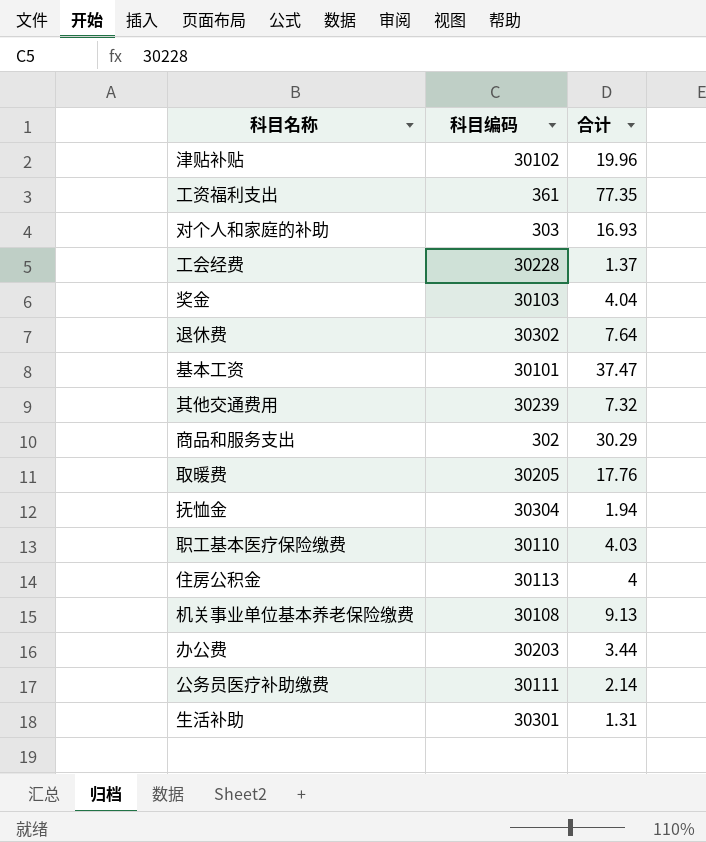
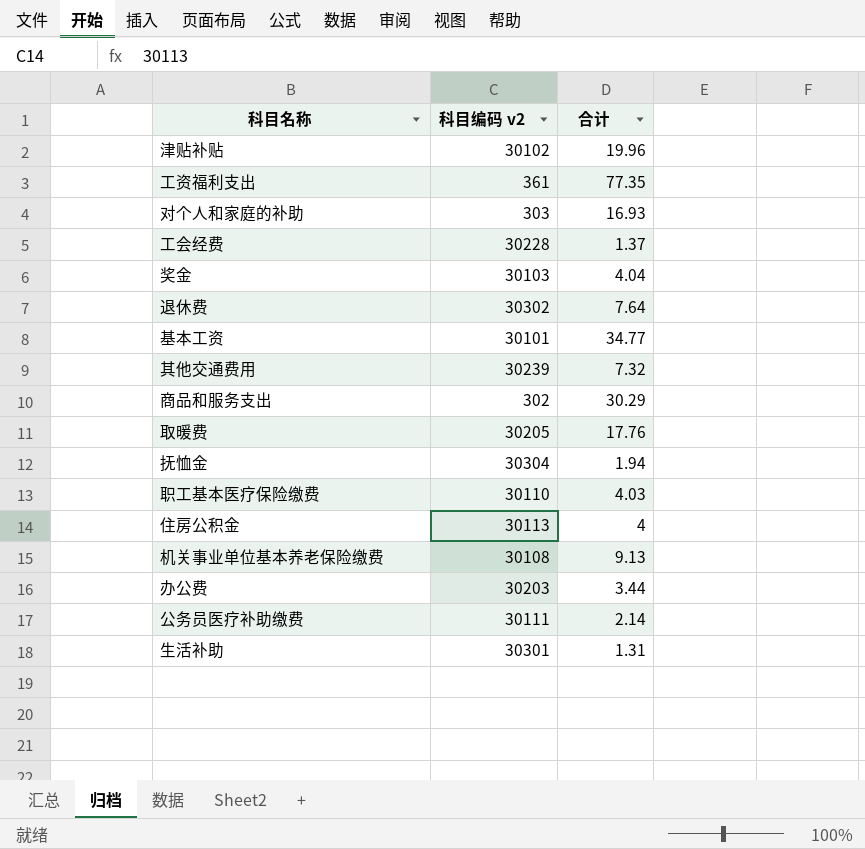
column name: 科目编码 -> 科目编码 v2
基本工资 | 合计: 37.47 -> 34.77

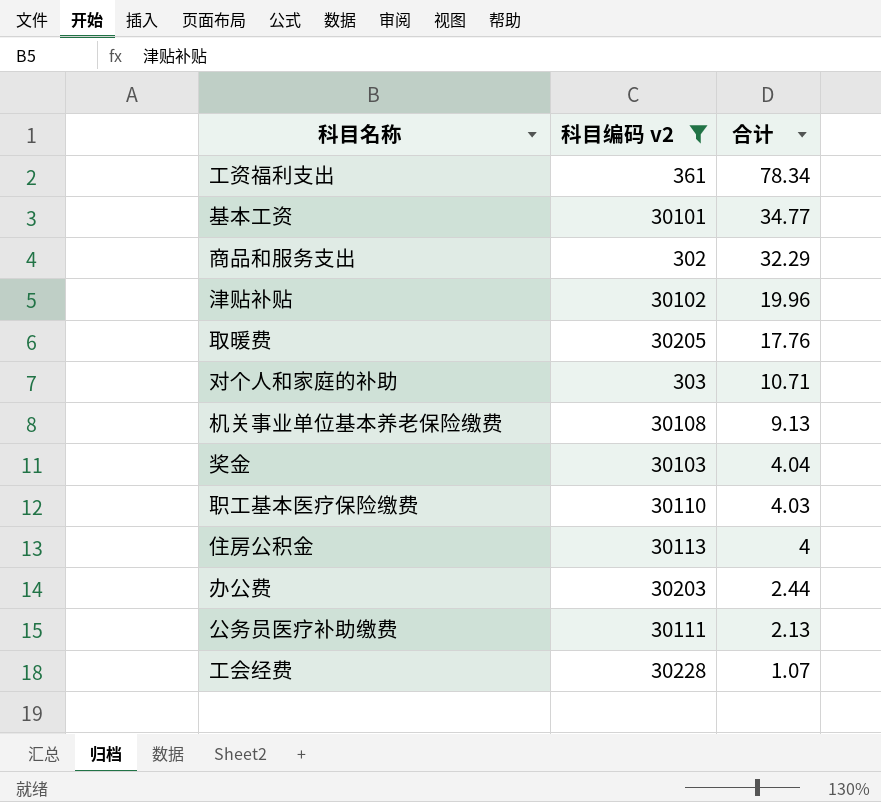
filter: none -> 科目编码 v2 <= 30228
row order: none -> 合计 descending
工资福利支出 | 合计: 77.35 -> 78.34
商品和服务支出 | 合计: 30.29 -> 32.29
对个人和家庭的补助 | 合计: 16.93 -> 10.71
办公费 | 合计: 3.44 -> 2.44
公务员医疗补助缴费 | 合计: 2.14 -> 2.13
工会经费 | 合计: 1.37 -> 1.07

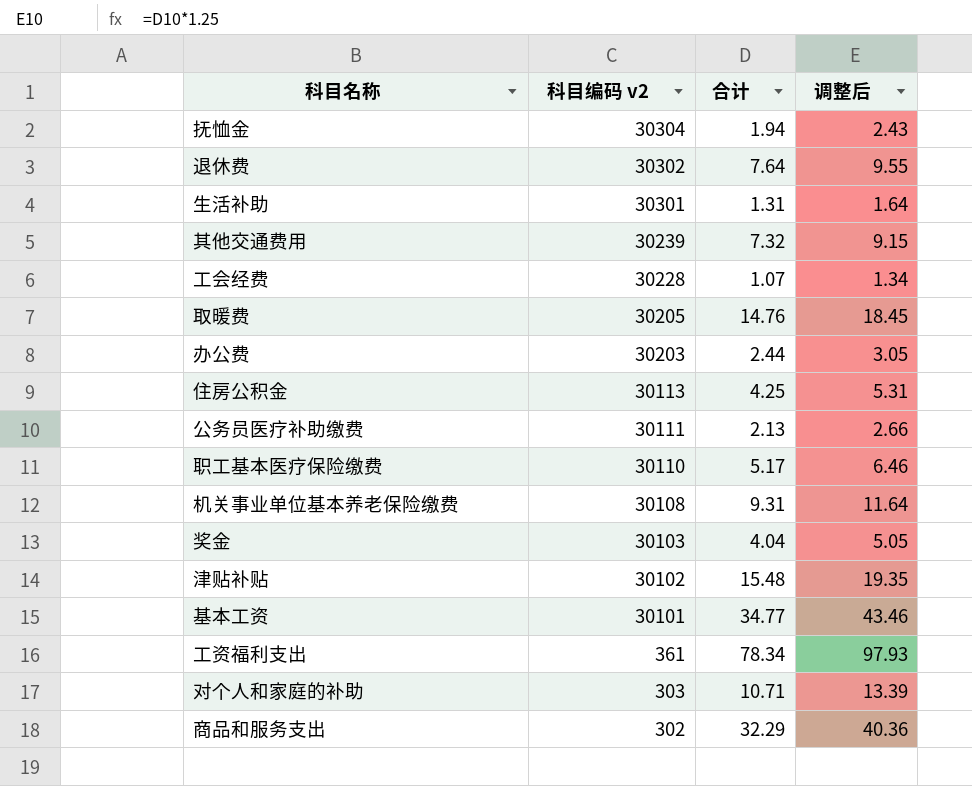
filter: 科目编码 v2 <= 30228 -> none
row order: 合计 descending -> 科目编码 v2 descending
column 调整后 | formula: none -> [合计] * 1.25
取暖费 | 合计: 17.76 -> 14.76
住房公积金 | 合计: 4 -> 4.25
职工基本医疗保险缴费 | 合计: 4.03 -> 5.17
机关事业单位基本养老保险缴费 | 合计: 9.13 -> 9.31
津贴补贴 | 合计: 19.96 -> 15.48

